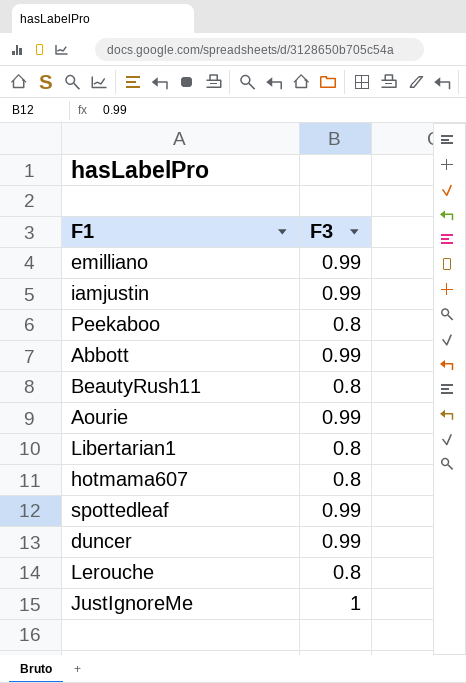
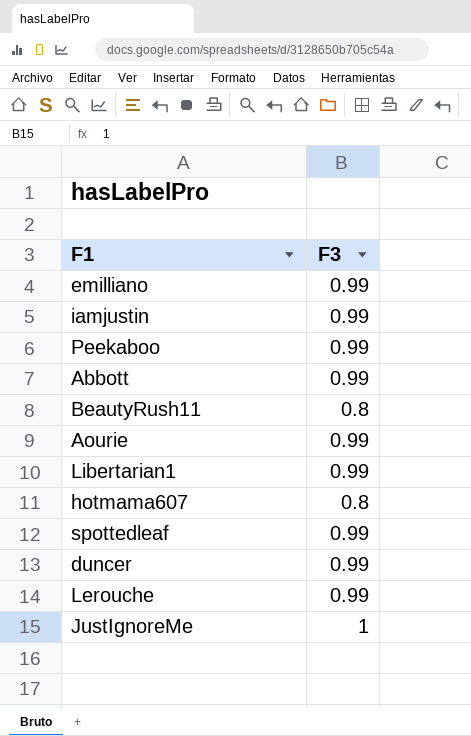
Peekaboo | F3: 0.8 -> 0.99
Libertarian1 | F3: 0.8 -> 0.99
Lerouche | F3: 0.8 -> 0.99

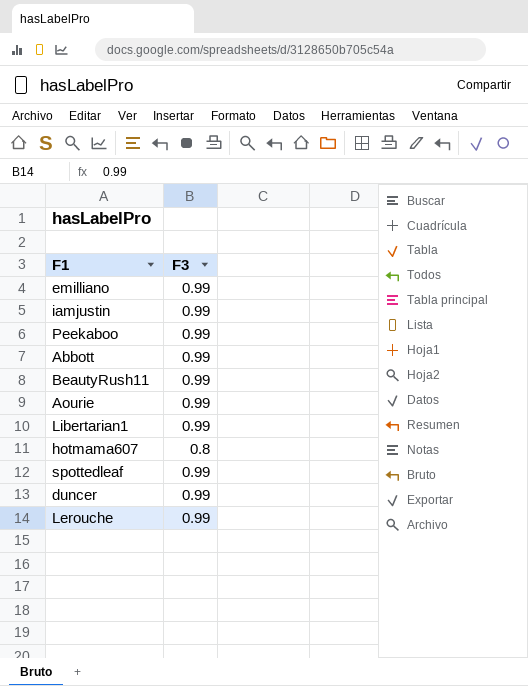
row JustIgnoreMe: 1 -> none
BeautyRush11 | F3: 0.8 -> 0.99

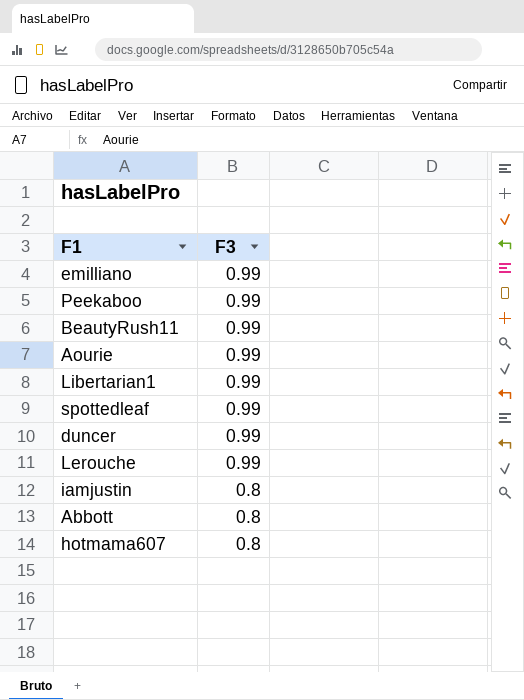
row order: none -> F3 descending
iamjustin | F3: 0.99 -> 0.8
Abbott | F3: 0.99 -> 0.8

